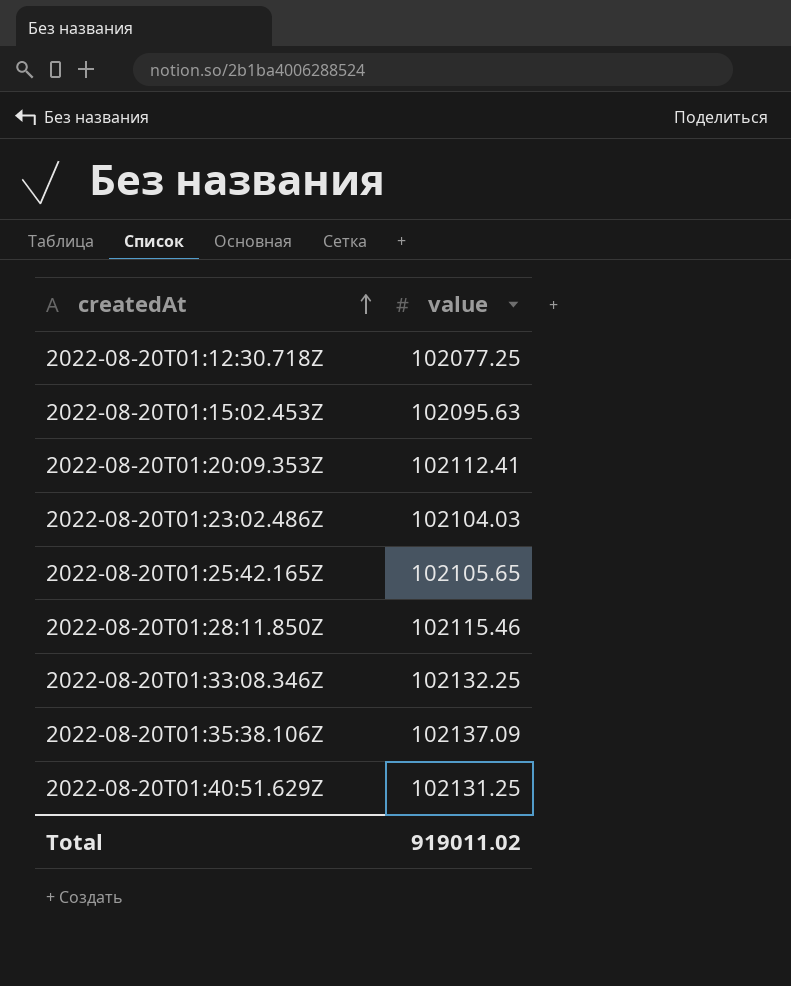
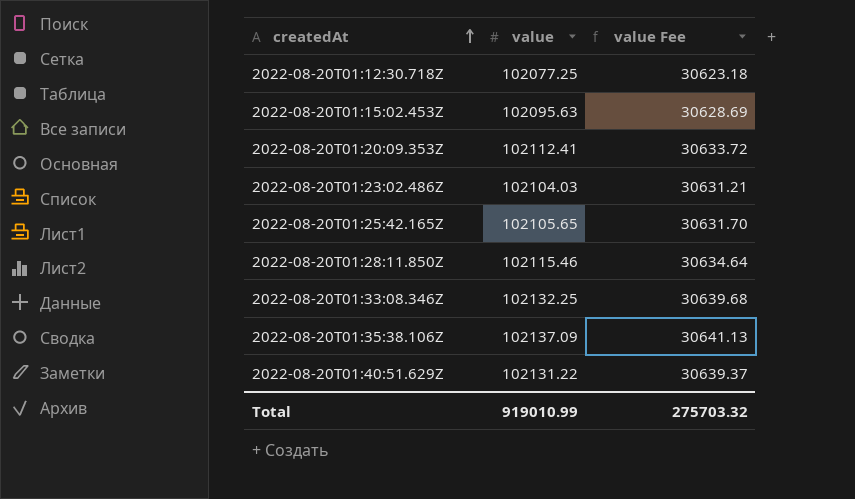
column value Fee | formula: none -> [value] * 0.3
2022-08-20T01:40:51.629Z | value: 102131.25 -> 102131.22
Total | value: 919011.02 -> 919010.99

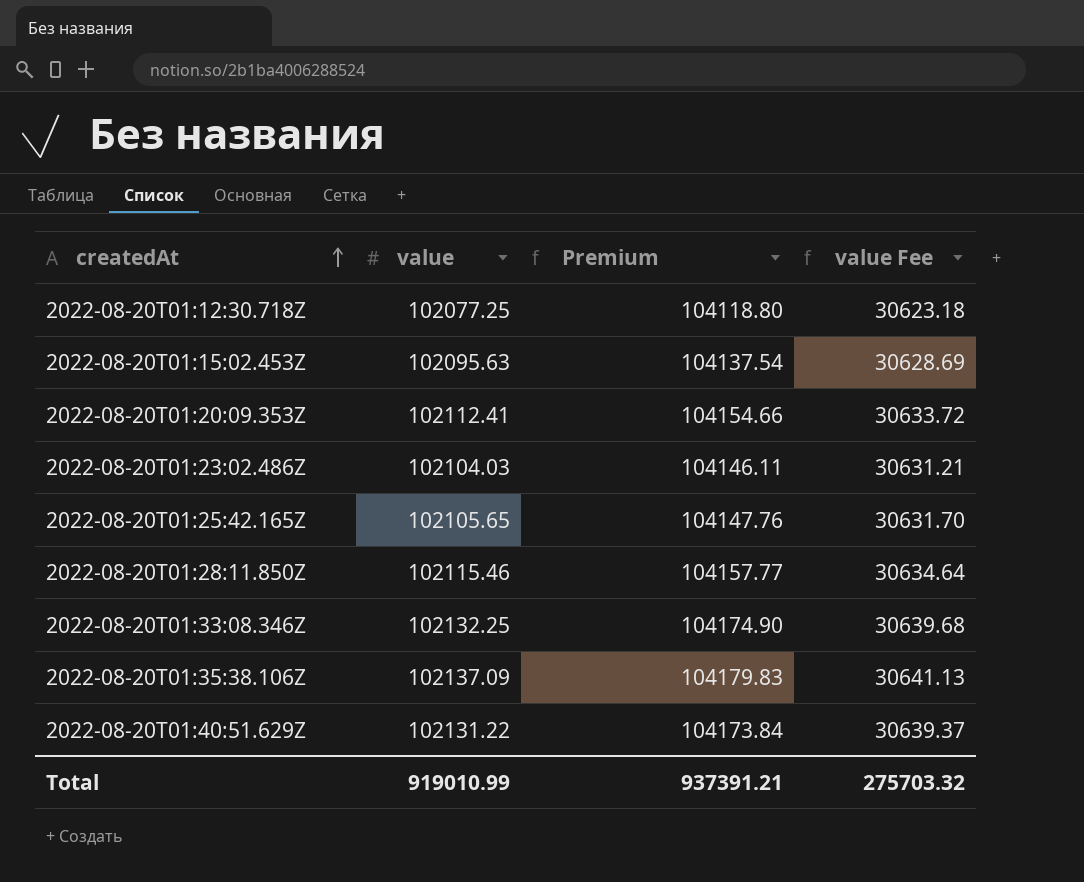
column Premium | formula: none -> [value] * 1.02

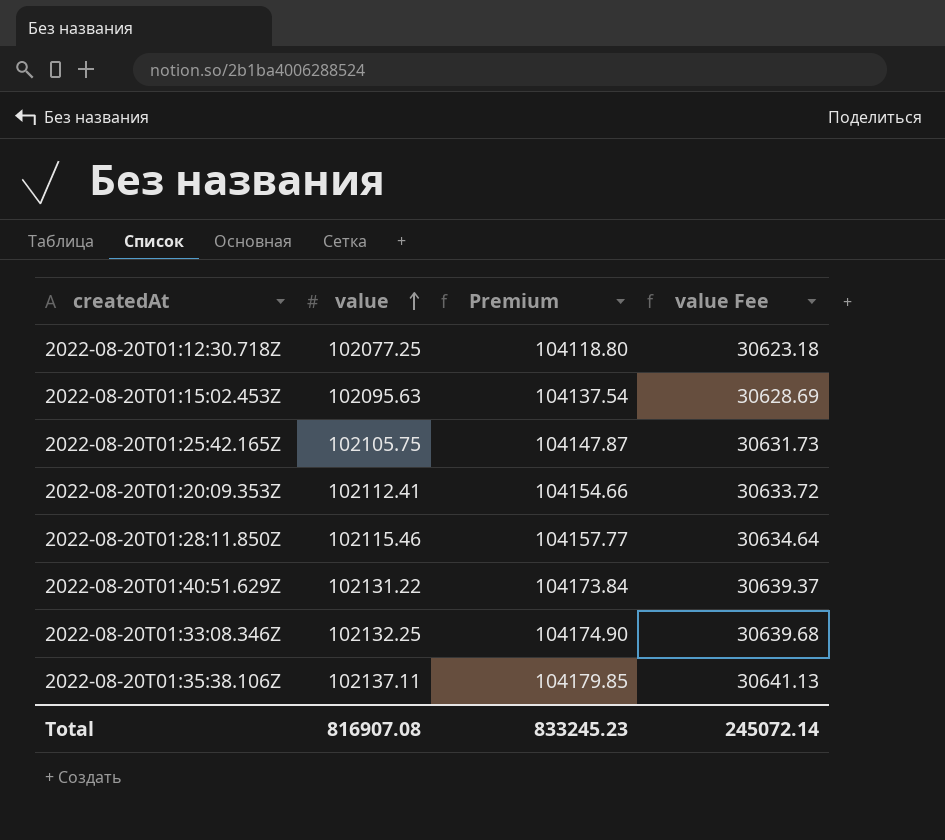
row order: createdAt ascending -> value ascending
row 2022-08-20T01:23:02.486Z: 102104.03 | 104146.11 | 30631.21 -> none
2022-08-20T01:25:42.165Z | value: 102105.65 -> 102105.75
2022-08-20T01:25:42.165Z | Premium: 104147.76 -> 104147.87
2022-08-20T01:25:42.165Z | value Fee: 30631.70 -> 30631.73
2022-08-20T01:35:38.106Z | value: 102137.09 -> 102137.11
2022-08-20T01:35:38.106Z | Premium: 104179.83 -> 104179.85
Total | value: 919010.99 -> 816907.08
Total | Premium: 937391.21 -> 833245.23
Total | value Fee: 275703.32 -> 245072.14

